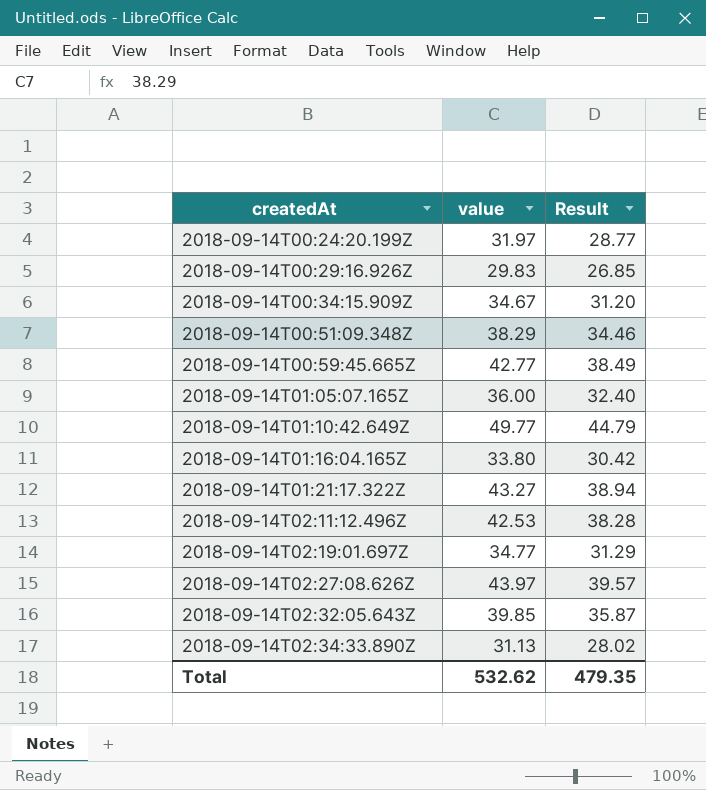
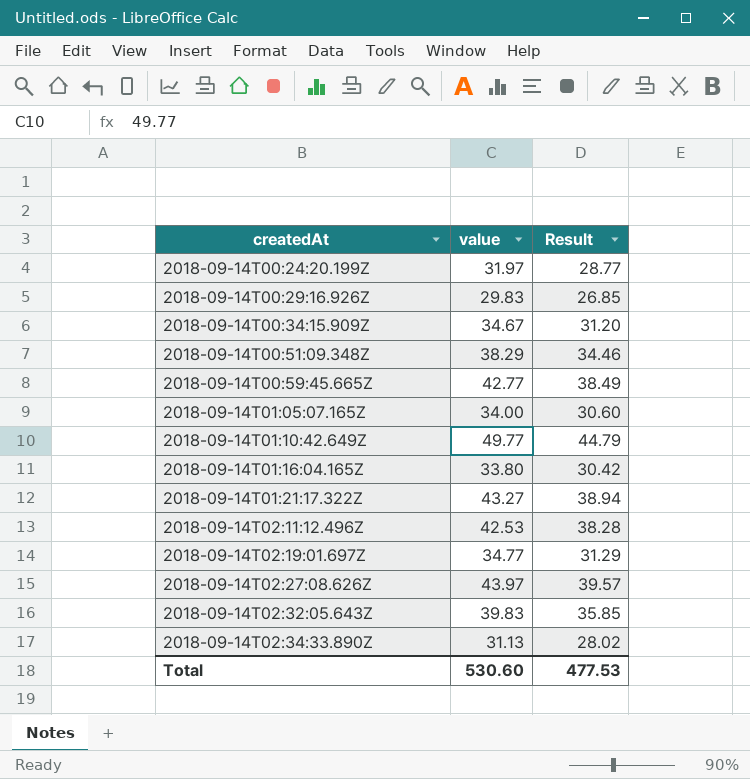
2018-09-14T01:05:07.165Z | value: 36.00 -> 34.00
2018-09-14T01:05:07.165Z | Result: 32.40 -> 30.60
2018-09-14T02:32:05.643Z | value: 39.85 -> 39.83
2018-09-14T02:32:05.643Z | Result: 35.87 -> 35.85
Total | value: 532.62 -> 530.60
Total | Result: 479.35 -> 477.53

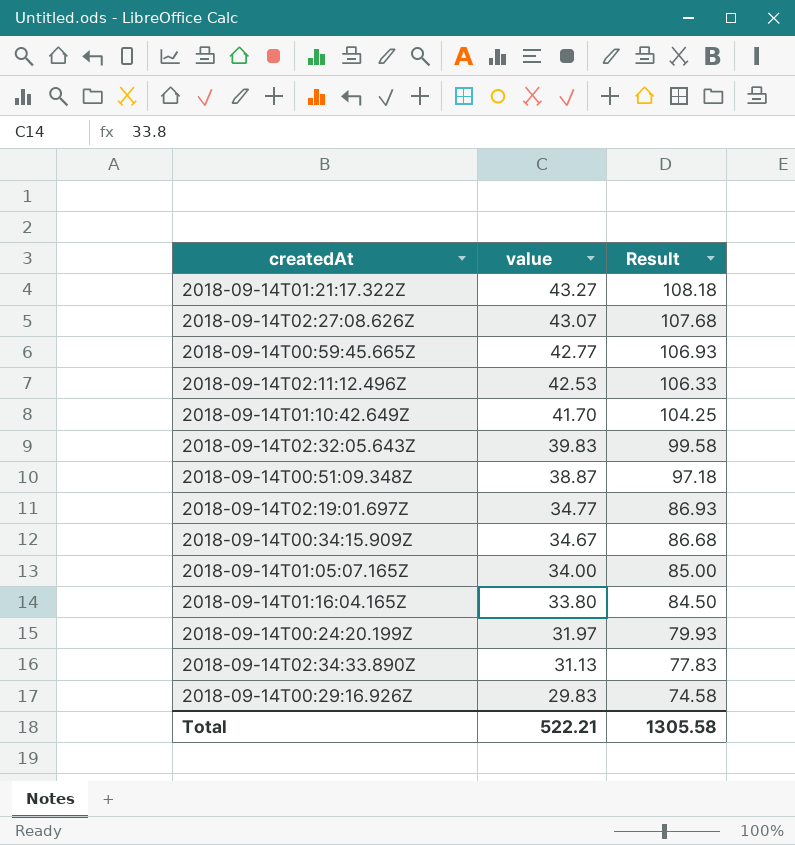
row order: createdAt ascending -> value descending
column Result | formula: [value] * 0.9 -> [value] * 2.5
2018-09-14T02:27:08.626Z | value: 43.97 -> 43.07
2018-09-14T01:10:42.649Z | value: 49.77 -> 41.70
2018-09-14T00:51:09.348Z | value: 38.29 -> 38.87
Total | value: 530.60 -> 522.21
Total | Result: 477.53 -> 1305.58

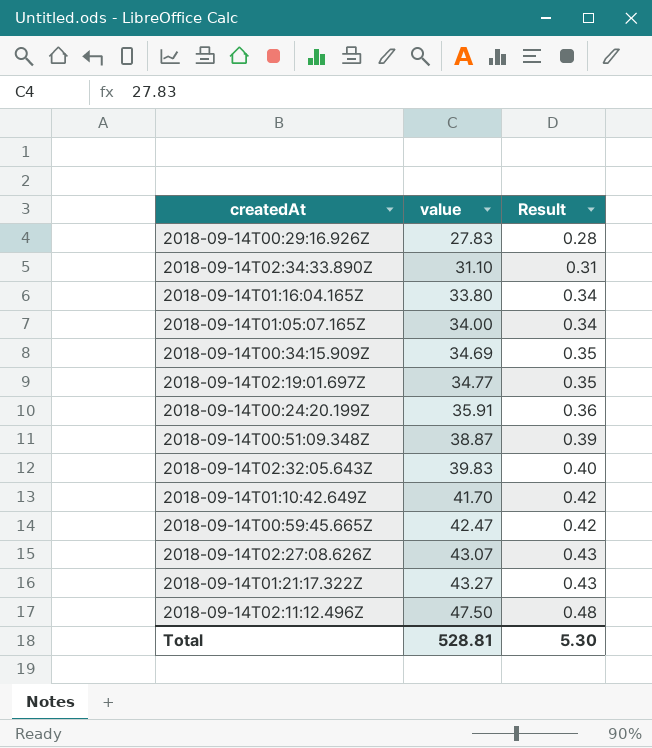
row order: value descending -> value ascending
column Result | formula: [value] * 2.5 -> [value] * 0.01
2018-09-14T00:29:16.926Z | value: 29.83 -> 27.83
2018-09-14T02:34:33.890Z | value: 31.13 -> 31.10
2018-09-14T00:34:15.909Z | value: 34.67 -> 34.69
2018-09-14T00:24:20.199Z | value: 31.97 -> 35.91
2018-09-14T00:59:45.665Z | value: 42.77 -> 42.47
2018-09-14T02:11:12.496Z | value: 42.53 -> 47.50
Total | value: 522.21 -> 528.81
Total | Result: 1305.58 -> 5.30

